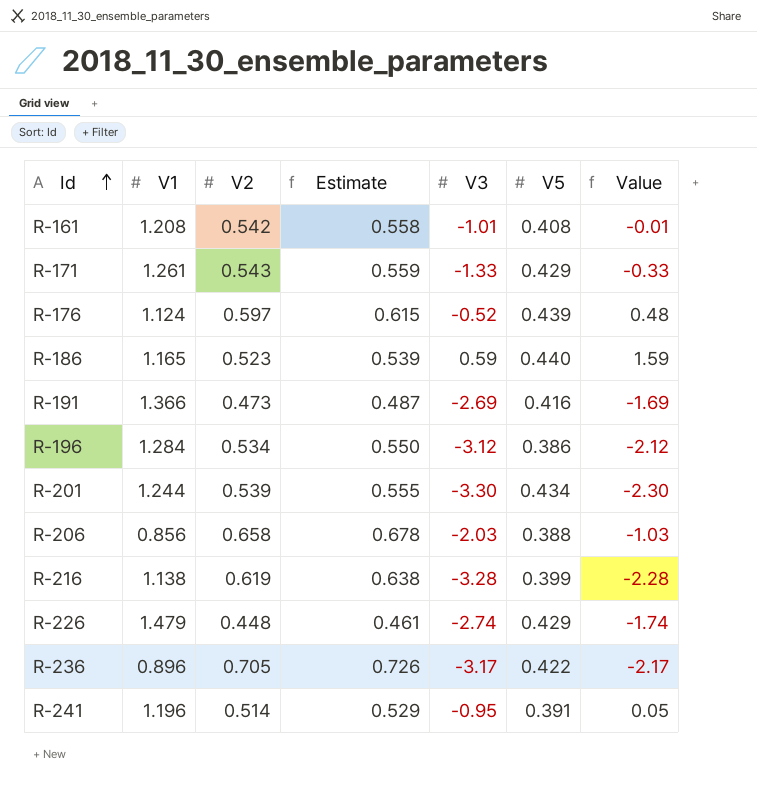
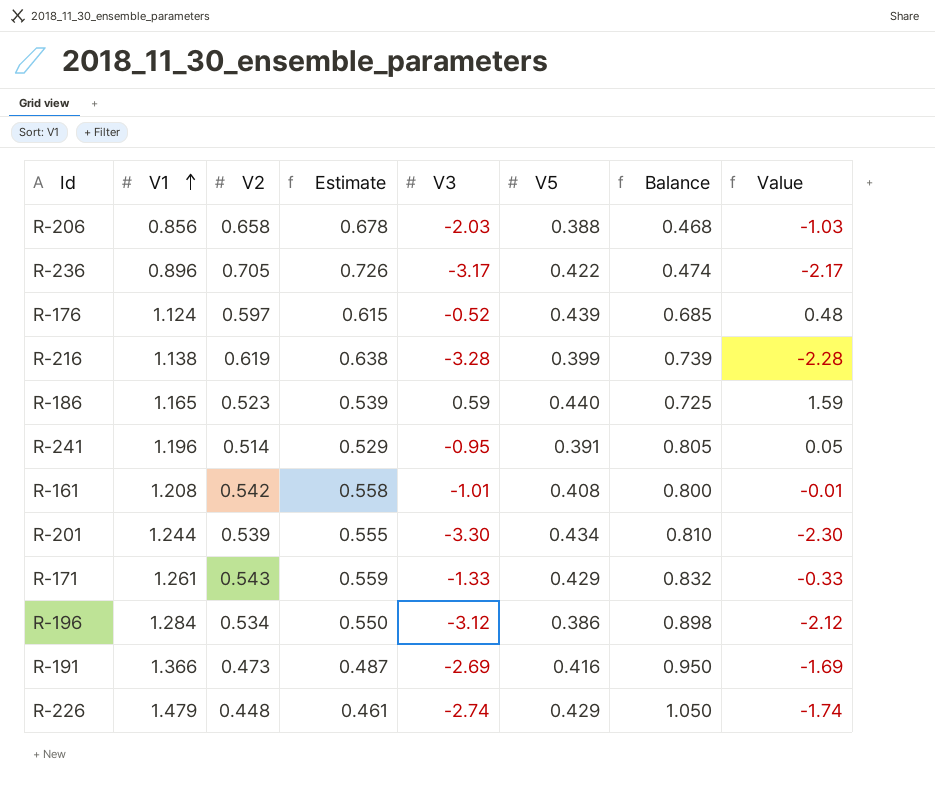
row order: Id ascending -> V1 ascending
column Balance | formula: none -> [V1] - [V5]

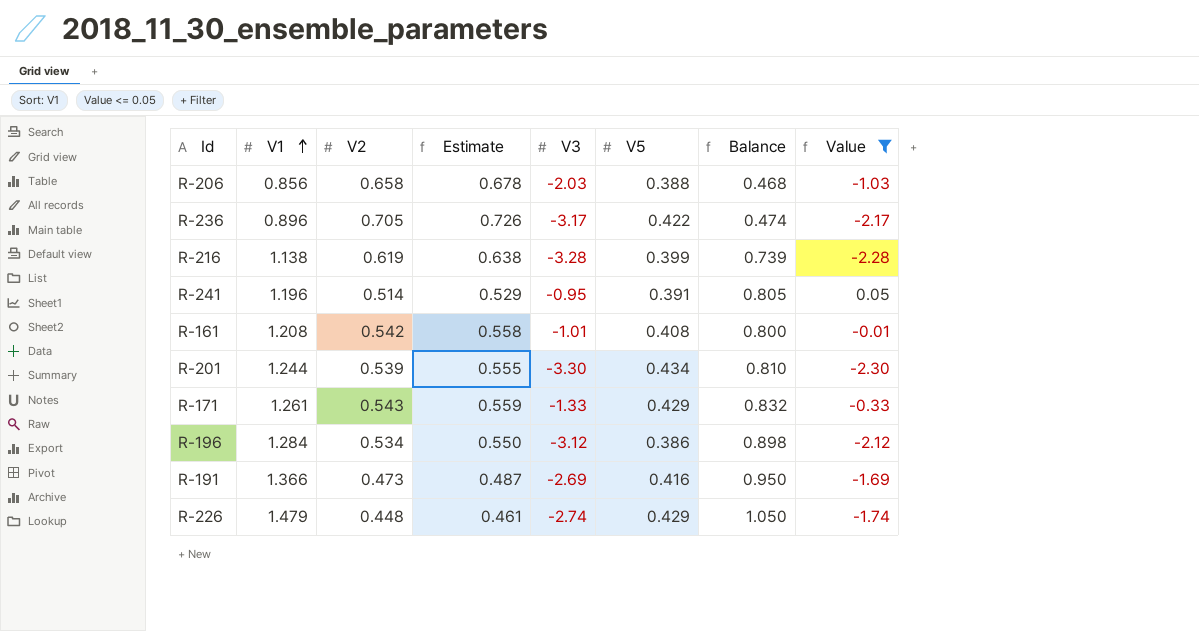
filter: none -> Value <= 0.05

